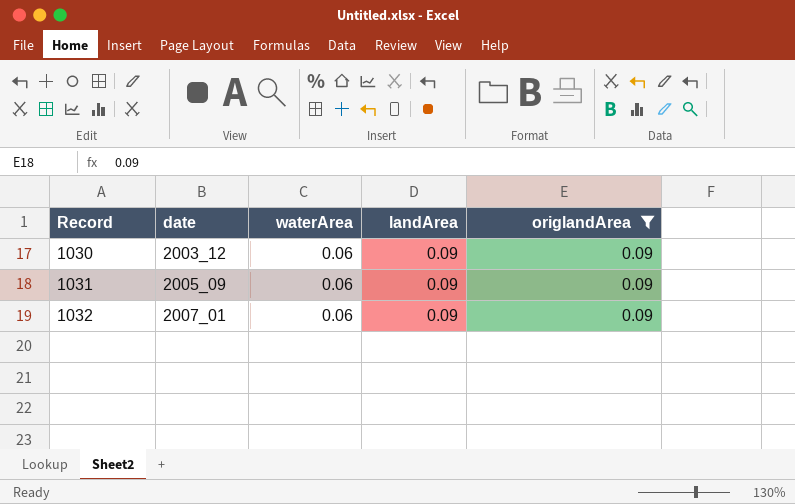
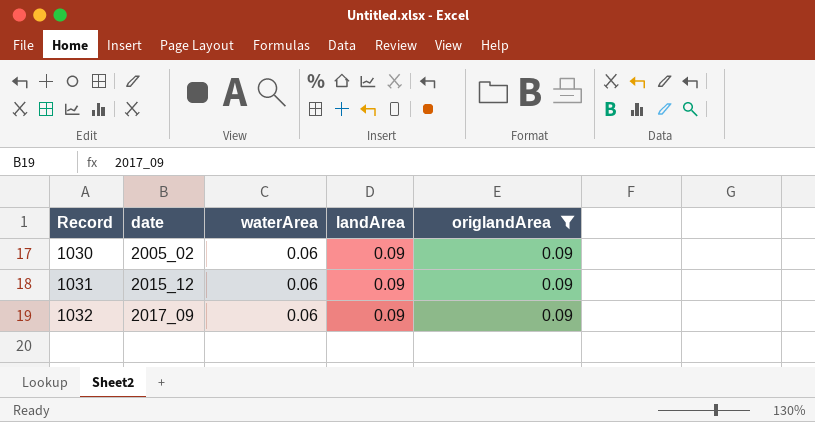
1030 | date: 2003_12 -> 2005_02
1031 | date: 2005_09 -> 2015_12
1032 | date: 2007_01 -> 2017_09

